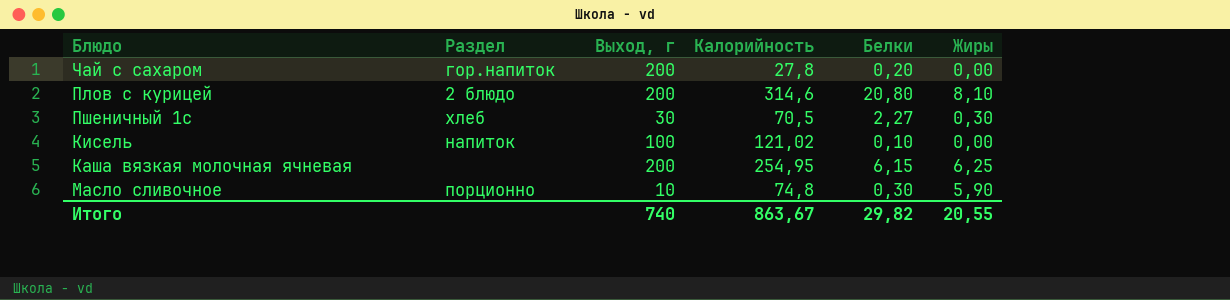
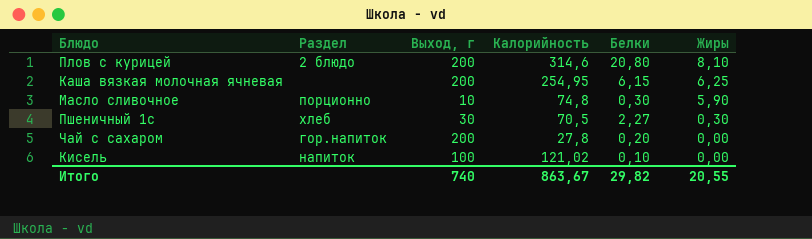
row order: none -> Жиры descending

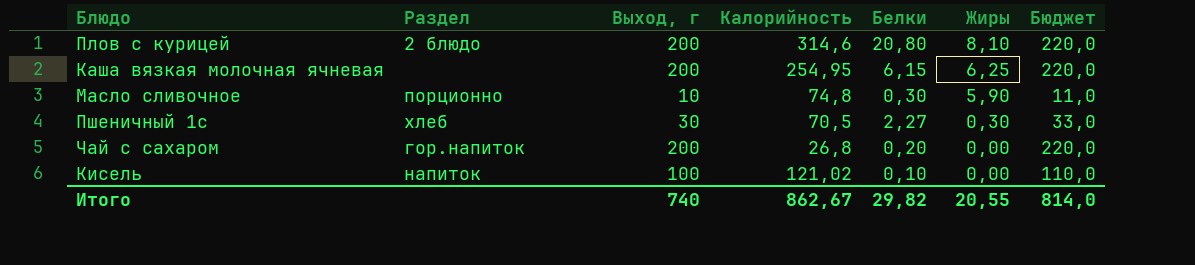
column Бюджет | formula: none -> [Выход, г] * 1,1
Чай с сахаром | Калорийность: 27,8 -> 26,8
Итого | Калорийность: 863,67 -> 862,67

